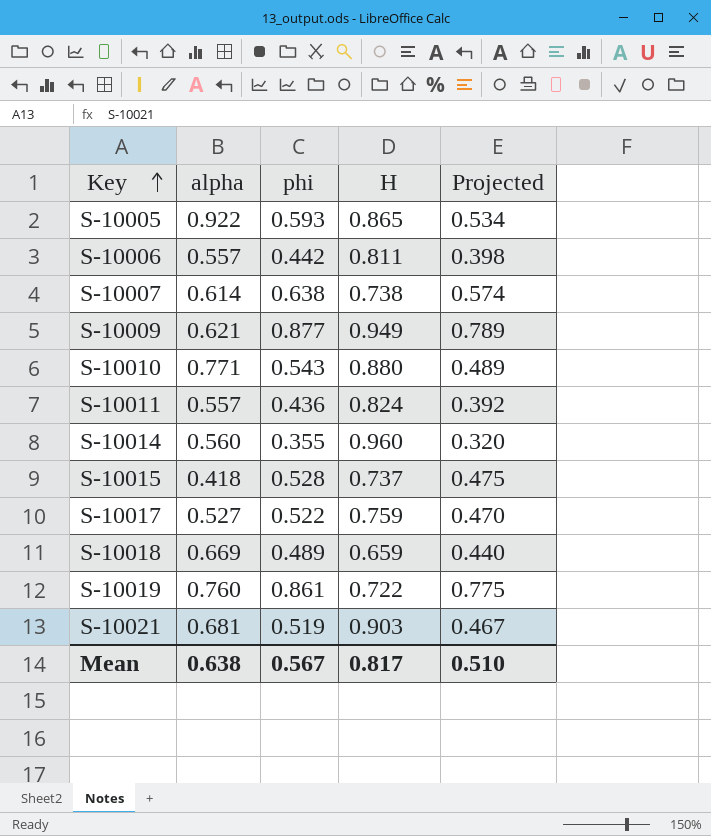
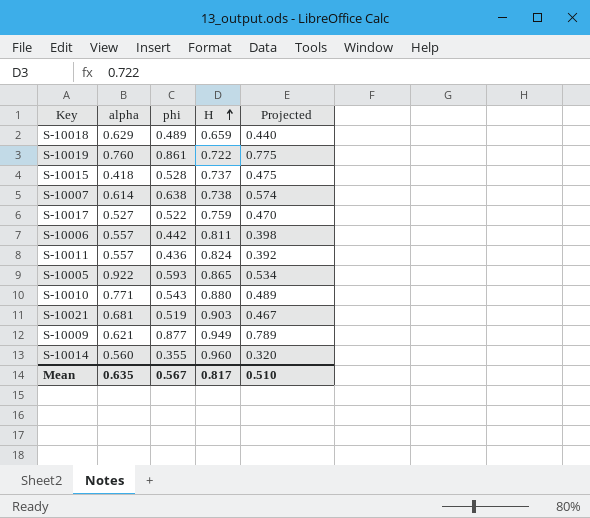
row order: Key ascending -> H ascending
S-10018 | alpha: 0.669 -> 0.629
Mean | alpha: 0.638 -> 0.635

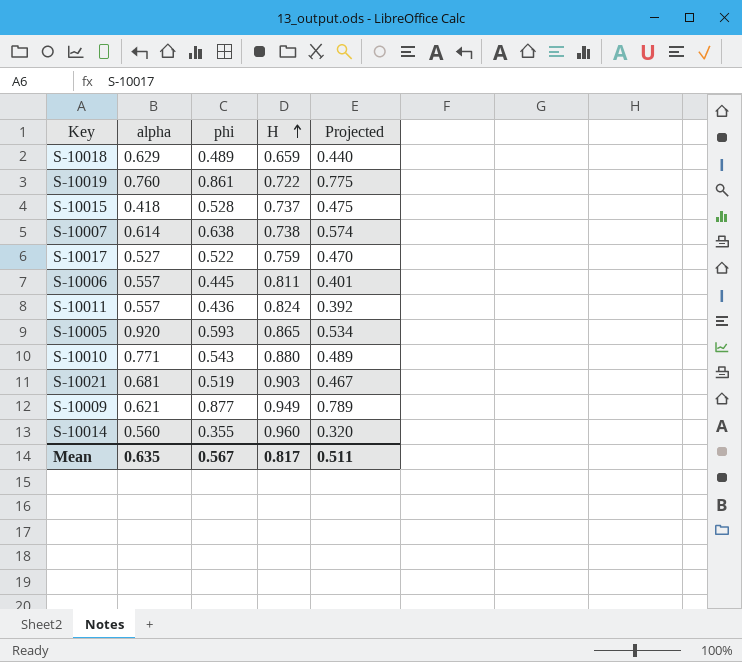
S-10006 | phi: 0.442 -> 0.445
S-10006 | Projected: 0.398 -> 0.401
S-10005 | alpha: 0.922 -> 0.920
Mean | Projected: 0.510 -> 0.511

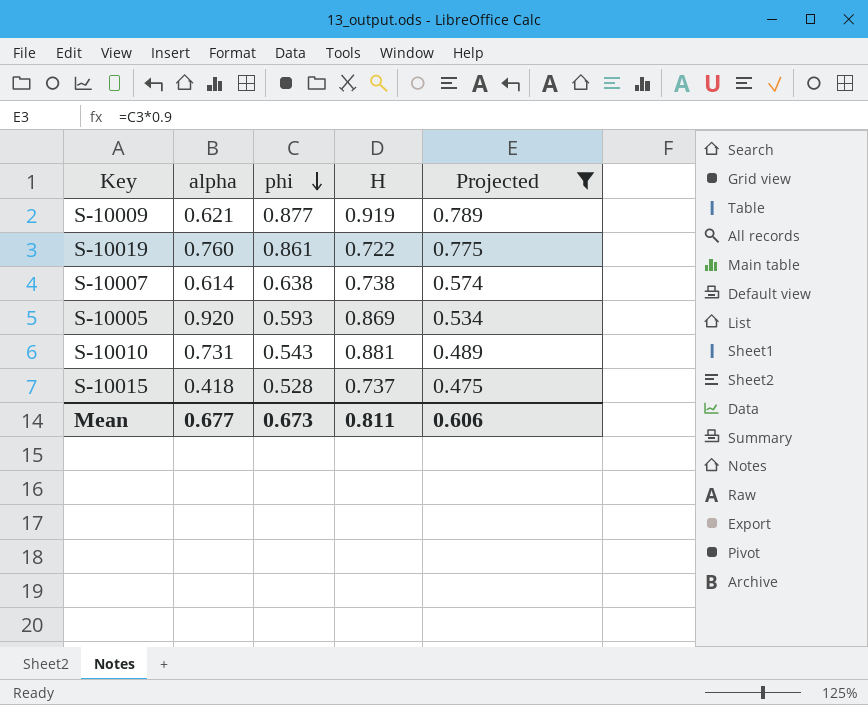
filter: none -> Projected >= 0.475
row order: H ascending -> phi descending
S-10009 | H: 0.949 -> 0.919
S-10005 | H: 0.865 -> 0.869
S-10010 | alpha: 0.771 -> 0.731
S-10010 | H: 0.880 -> 0.881
Mean | alpha: 0.635 -> 0.677
Mean | phi: 0.567 -> 0.673
Mean | H: 0.817 -> 0.811
Mean | Projected: 0.511 -> 0.606

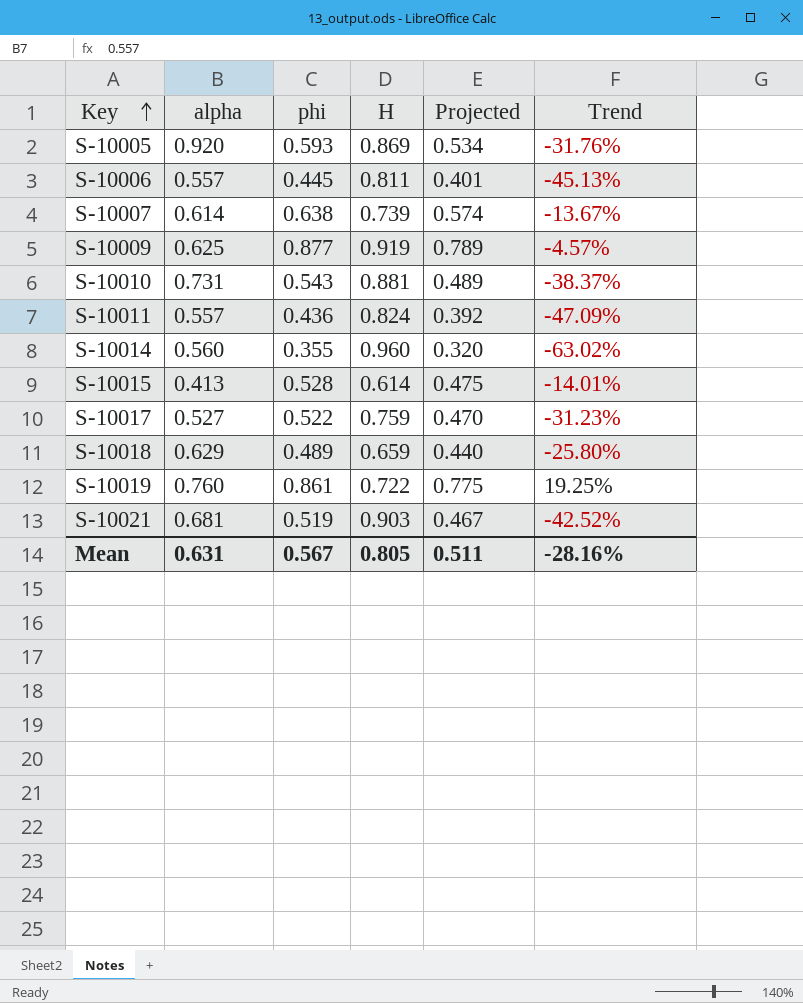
filter: Projected >= 0.475 -> none
row order: phi descending -> Key ascending
column Trend | formula: none -> ([phi] - [H]) / [H]
S-10007 | H: 0.738 -> 0.739
S-10009 | alpha: 0.621 -> 0.625
S-10015 | alpha: 0.418 -> 0.413
S-10015 | H: 0.737 -> 0.614
Mean | alpha: 0.677 -> 0.631
Mean | phi: 0.673 -> 0.567
Mean | H: 0.811 -> 0.805
Mean | Projected: 0.606 -> 0.511

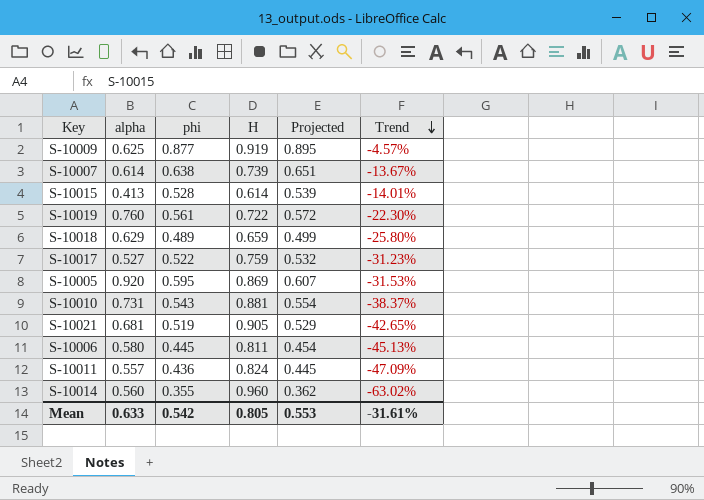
row order: Key ascending -> Trend descending
column Projected | formula: [phi] * 0.9 -> [phi] * 1.02
S-10019 | phi: 0.861 -> 0.561
S-10019 | Trend: 19.25% -> -22.30%
S-10005 | phi: 0.593 -> 0.595
S-10005 | Trend: -31.76% -> -31.53%
S-10021 | H: 0.903 -> 0.905
S-10021 | Trend: -42.52% -> -42.65%
S-10006 | alpha: 0.557 -> 0.580
Mean | alpha: 0.631 -> 0.633
Mean | phi: 0.567 -> 0.542
Mean | Projected: 0.511 -> 0.553
Mean | Trend: -28.16% -> -31.61%

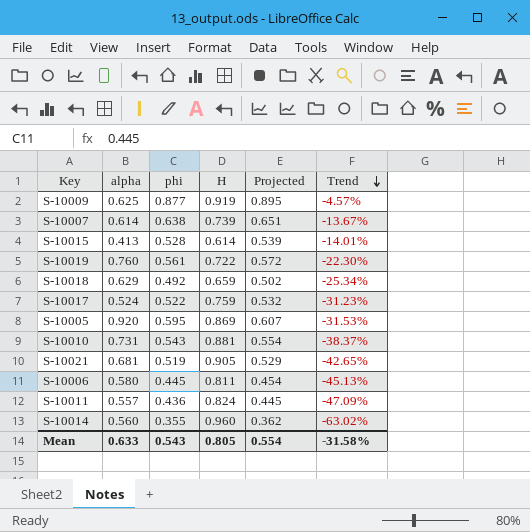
S-10018 | phi: 0.489 -> 0.492
S-10018 | Projected: 0.499 -> 0.502
S-10018 | Trend: -25.80% -> -25.34%
S-10017 | alpha: 0.527 -> 0.524
Mean | phi: 0.542 -> 0.543
Mean | Projected: 0.553 -> 0.554
Mean | Trend: -31.61% -> -31.58%

